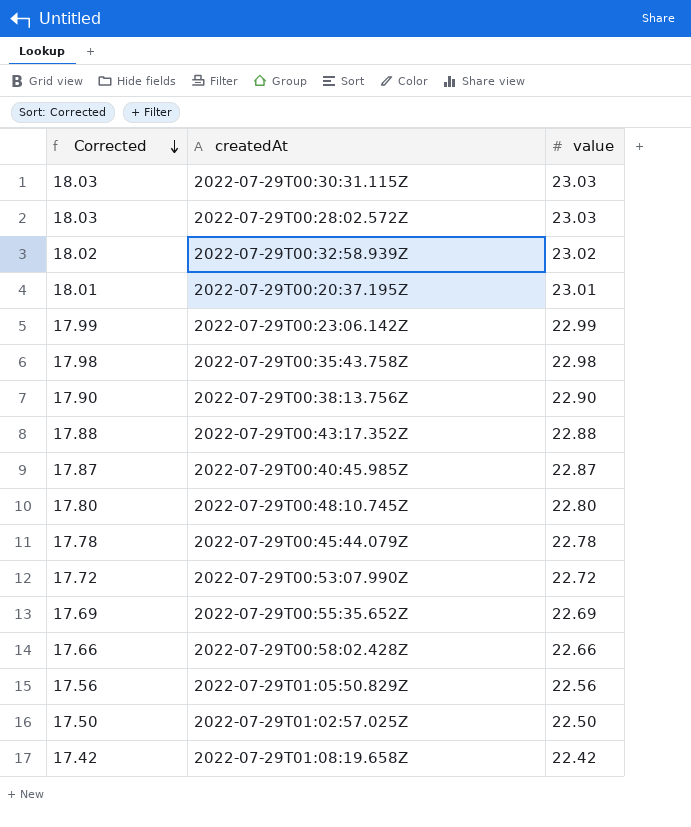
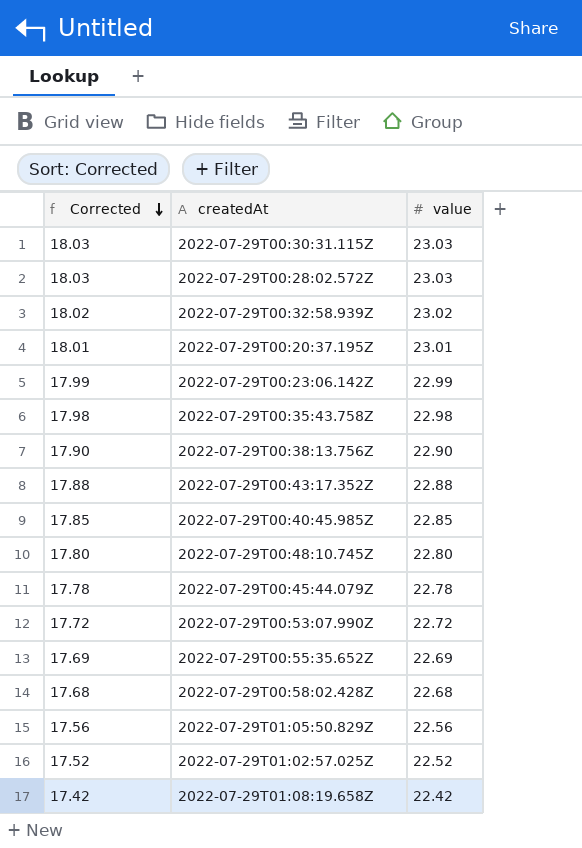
2022-07-29T00:40:45.985Z | Corrected: 17.87 -> 17.85
2022-07-29T00:40:45.985Z | value: 22.87 -> 22.85
2022-07-29T00:58:02.428Z | Corrected: 17.66 -> 17.68
2022-07-29T00:58:02.428Z | value: 22.66 -> 22.68
2022-07-29T01:02:57.025Z | Corrected: 17.50 -> 17.52
2022-07-29T01:02:57.025Z | value: 22.50 -> 22.52

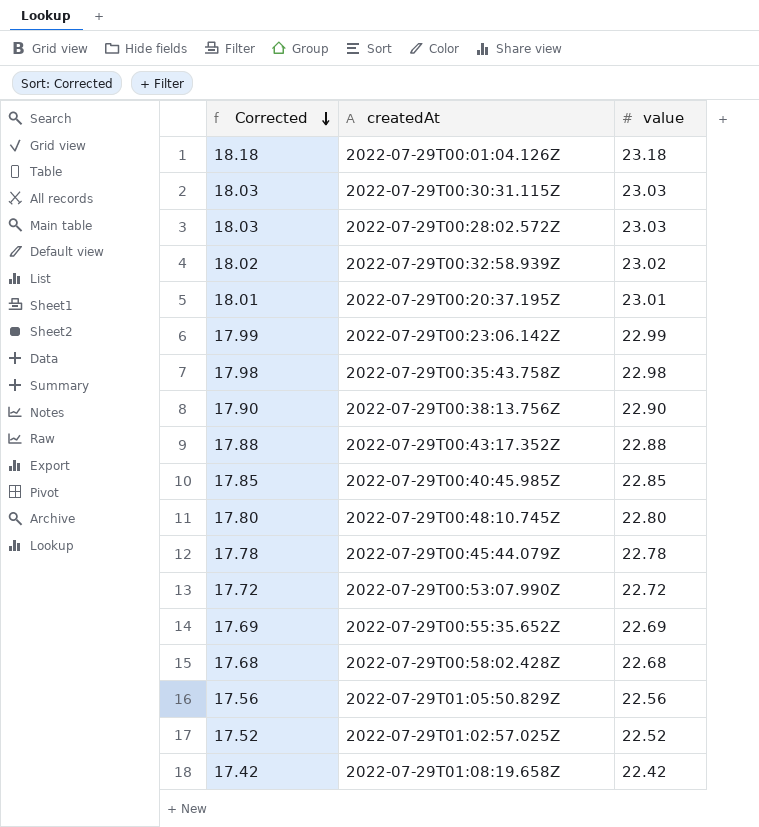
row 2022-07-29T00:01:04.126Z: none -> 18.18 | 23.18

